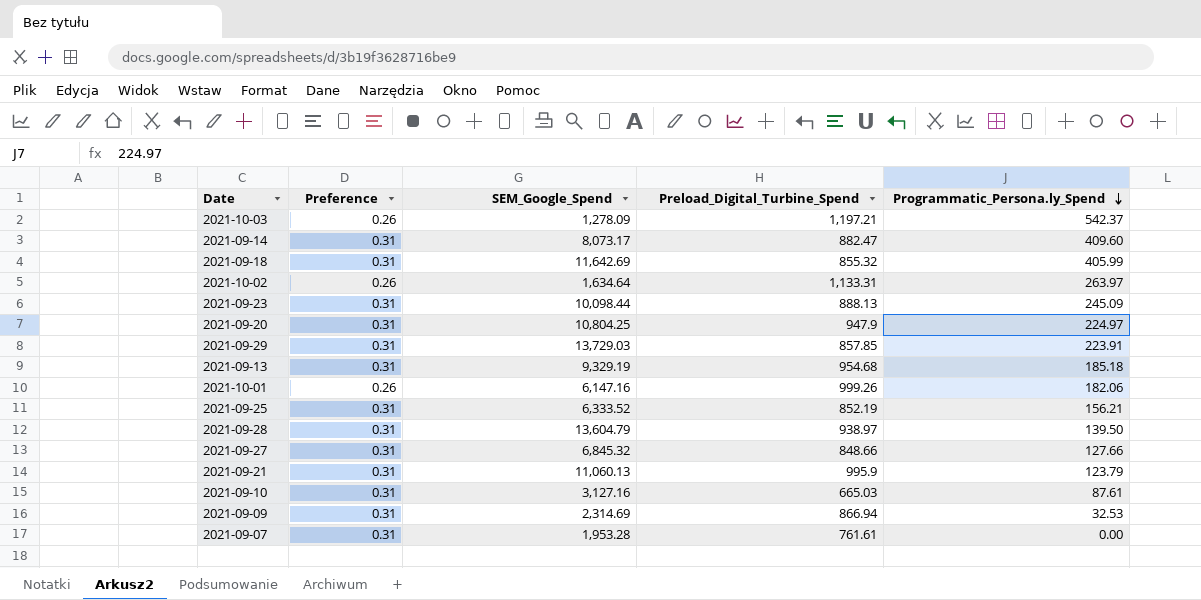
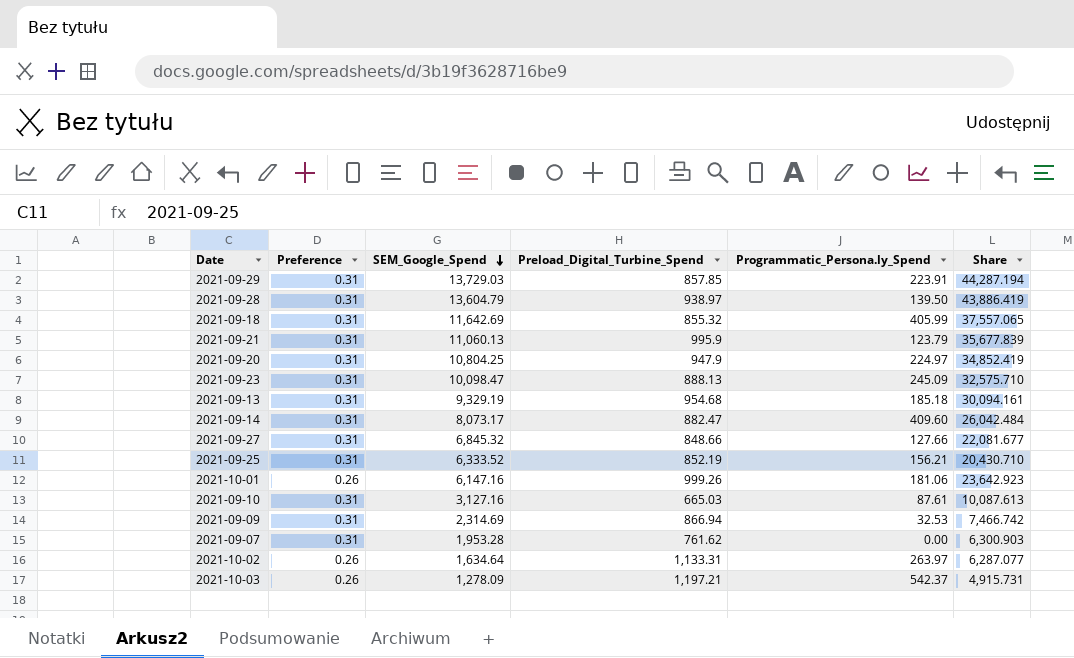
row order: Programmatic_Persona.ly_Spend descending -> SEM_Google_Spend descending
column Share | formula: none -> [SEM_Google_Spend] / [Preference]
2021-09-23 | SEM_Google_Spend: 10,098.44 -> 10,098.47
2021-10-01 | Programmatic_Persona.ly_Spend: 182.06 -> 181.06
2021-09-07 | Preload_Digital_Turbine_Spend: 761.61 -> 761.62

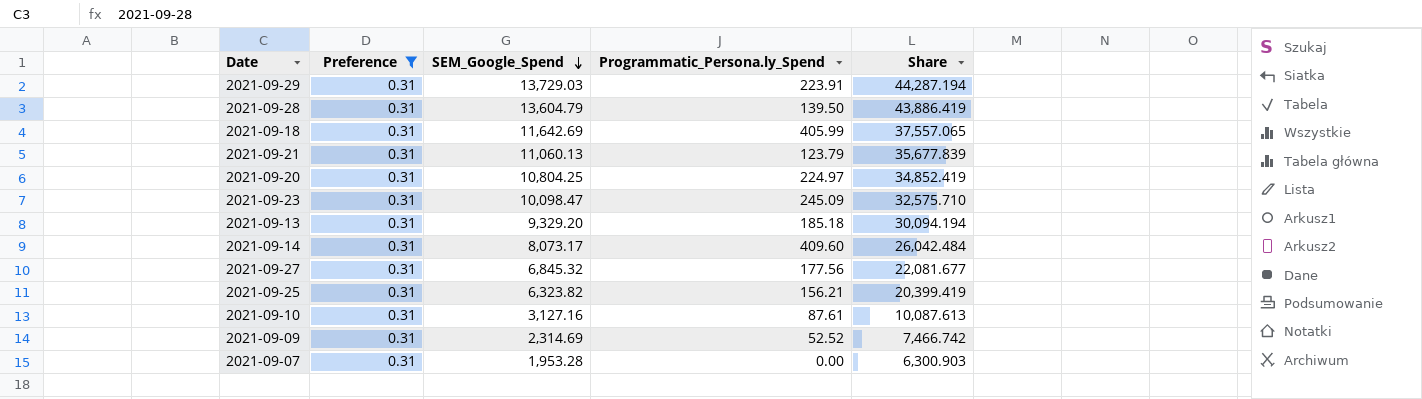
filter: none -> Preference = 0.31
column Preload_Digital_Turbine_Spend | position: 4 -> none
2021-09-13 | SEM_Google_Spend: 9,329.19 -> 9,329.20
2021-09-13 | Share: 30,094.161 -> 30,094.194
2021-09-27 | Programmatic_Persona.ly_Spend: 127.66 -> 177.56
2021-09-25 | SEM_Google_Spend: 6,333.52 -> 6,323.82
2021-09-25 | Share: 20,430.710 -> 20,399.419
2021-09-09 | Programmatic_Persona.ly_Spend: 32.53 -> 52.52

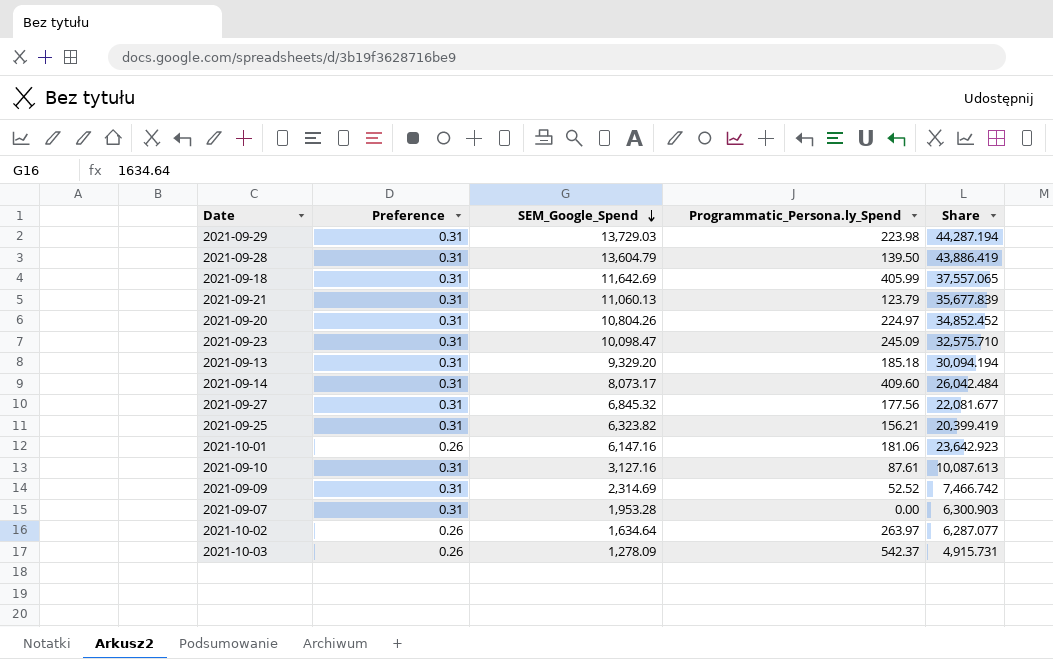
filter: Preference = 0.31 -> none
2021-09-29 | Programmatic_Persona.ly_Spend: 223.91 -> 223.98
2021-09-20 | SEM_Google_Spend: 10,804.25 -> 10,804.26
2021-09-20 | Share: 34,852.419 -> 34,852.452

